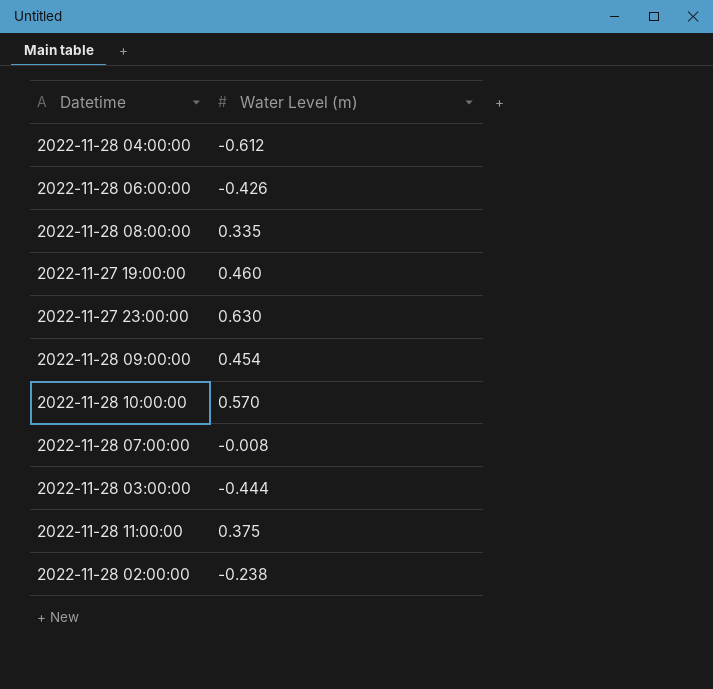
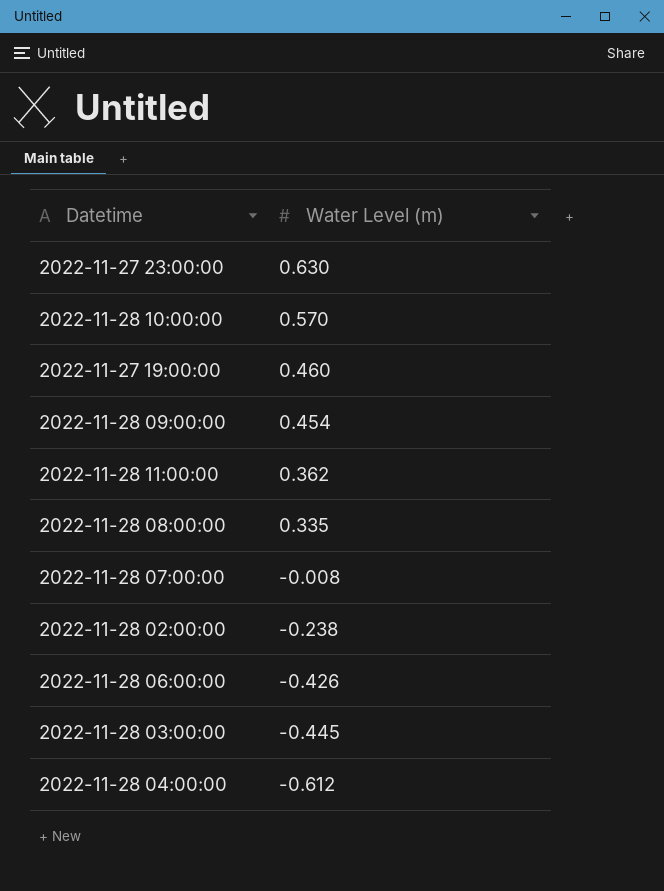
row order: none -> Water Level (m) descending
2022-11-28 11:00:00 | Water Level (m): 0.375 -> 0.362
2022-11-28 03:00:00 | Water Level (m): -0.444 -> -0.445

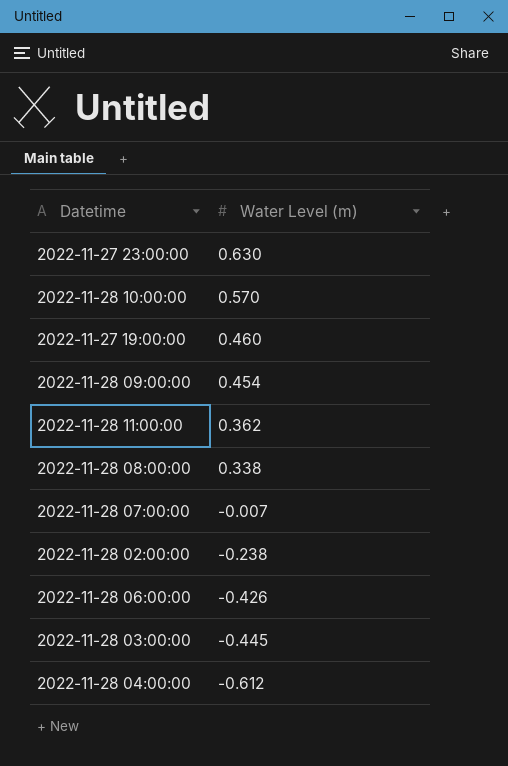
2022-11-28 08:00:00 | Water Level (m): 0.335 -> 0.338
2022-11-28 07:00:00 | Water Level (m): -0.008 -> -0.007

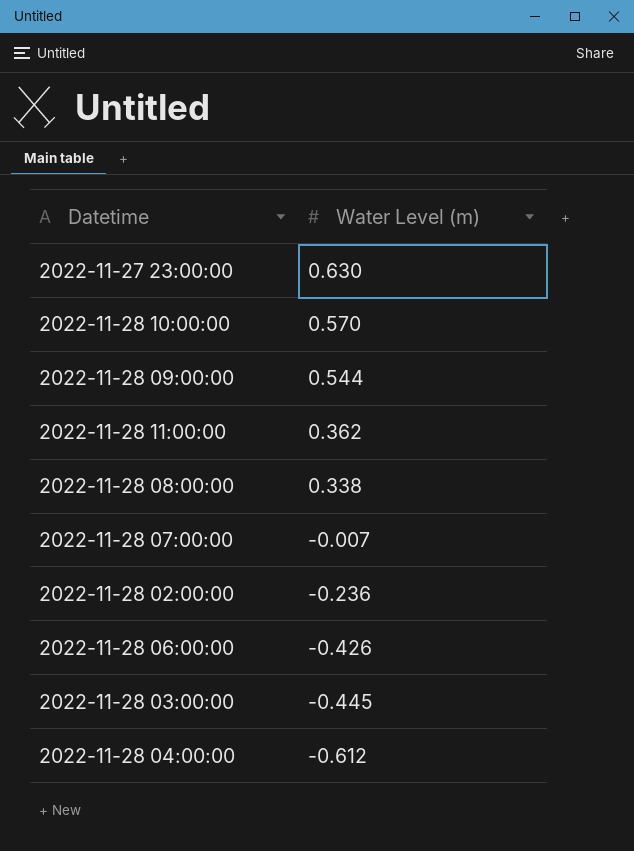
row 2022-11-27 19:00:00: 0.460 -> none
2022-11-28 09:00:00 | Water Level (m): 0.454 -> 0.544
2022-11-28 02:00:00 | Water Level (m): -0.238 -> -0.236

